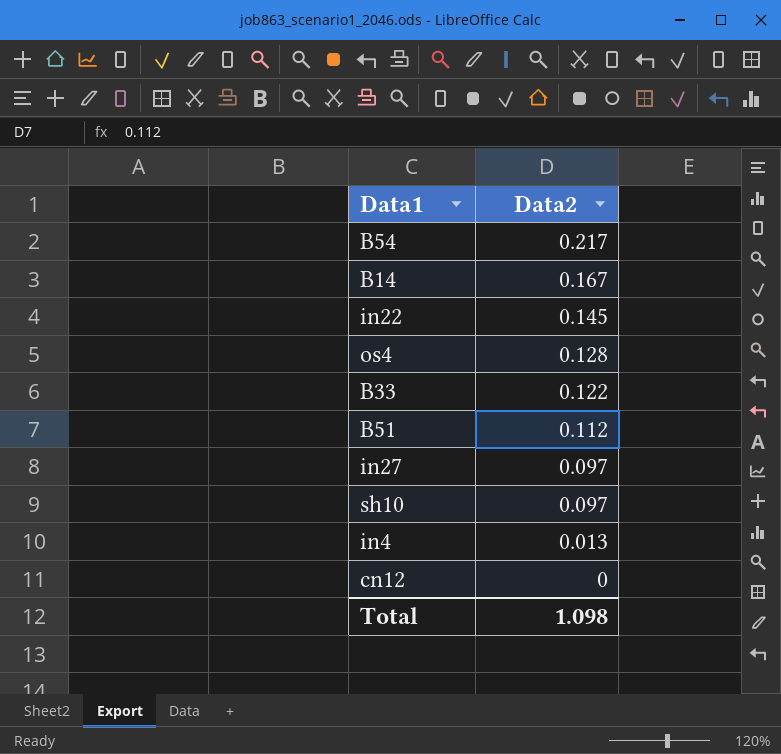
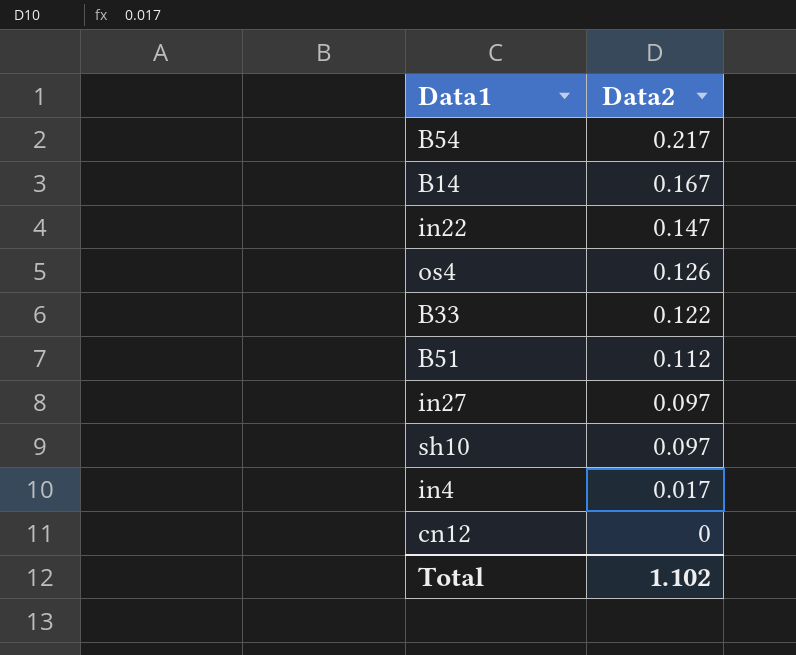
in22 | Data2: 0.145 -> 0.147
os4 | Data2: 0.128 -> 0.126
in4 | Data2: 0.013 -> 0.017
Total | Data2: 1.098 -> 1.102

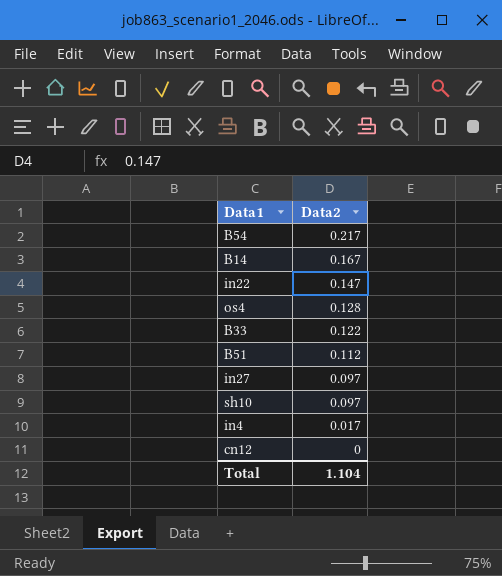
os4 | Data2: 0.126 -> 0.128
Total | Data2: 1.102 -> 1.104

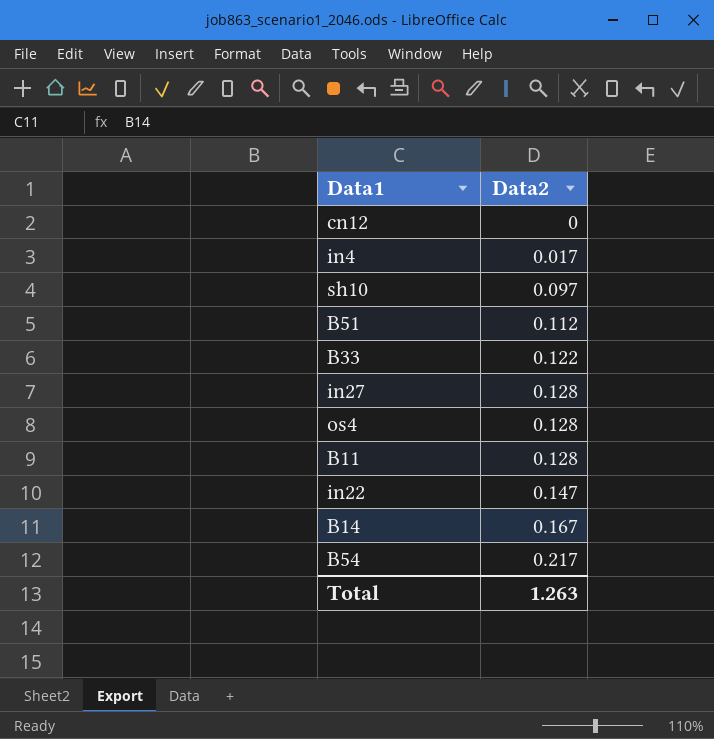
row order: Data2 descending -> Data2 ascending
in27 | Data2: 0.097 -> 0.128
row B11: none -> 0.128
Total | Data2: 1.104 -> 1.263

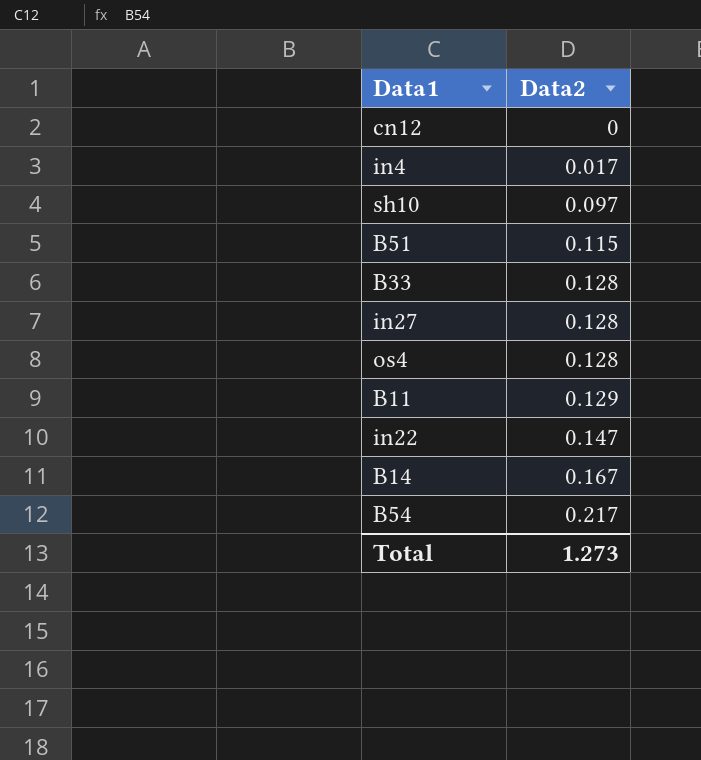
B51 | Data2: 0.112 -> 0.115
B33 | Data2: 0.122 -> 0.128
B11 | Data2: 0.128 -> 0.129
Total | Data2: 1.263 -> 1.273

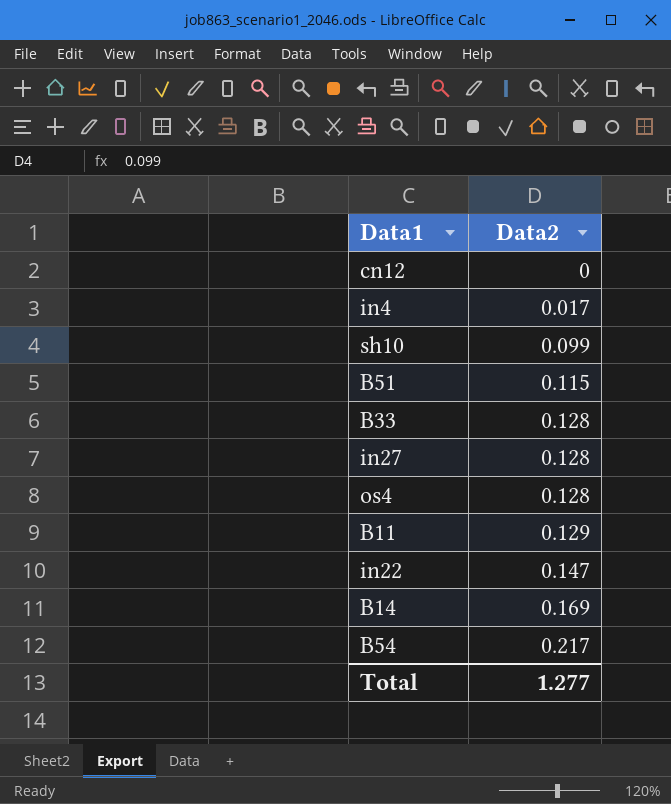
sh10 | Data2: 0.097 -> 0.099
B14 | Data2: 0.167 -> 0.169
Total | Data2: 1.273 -> 1.277

